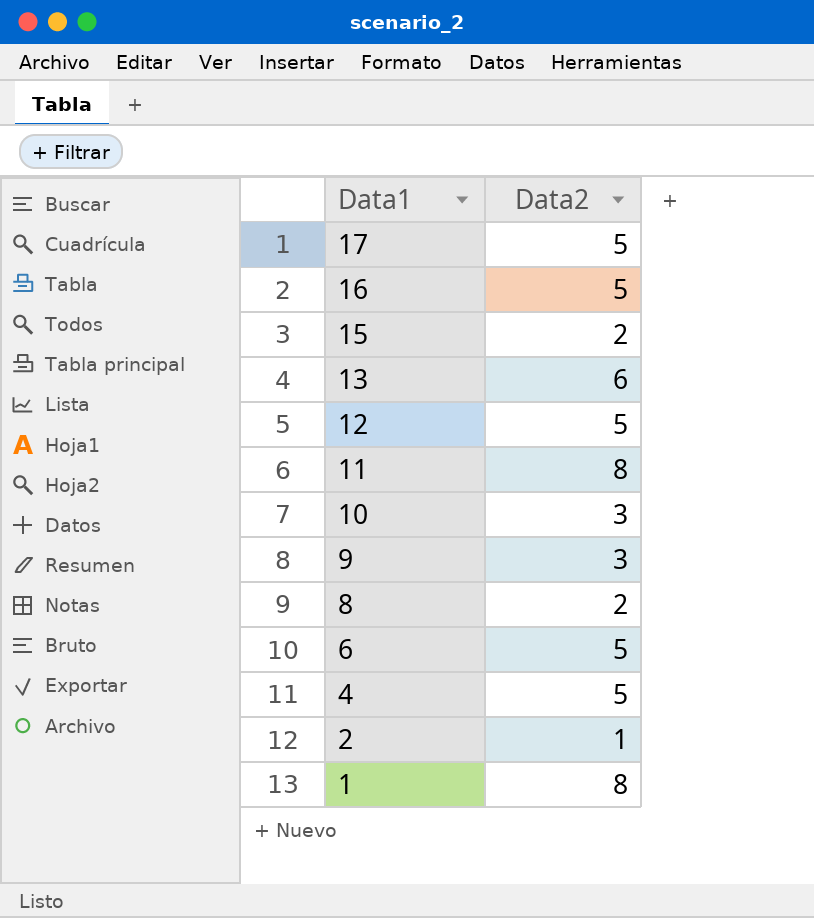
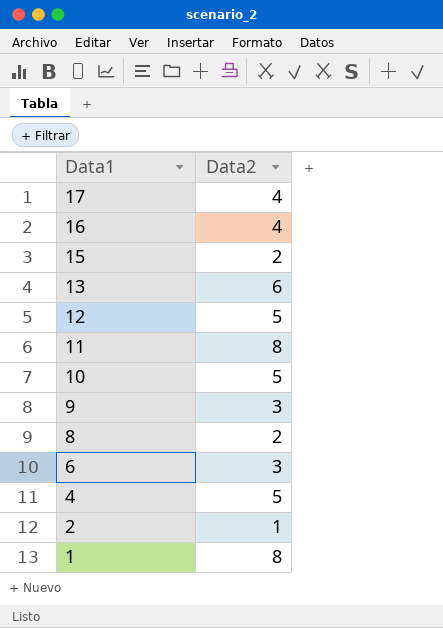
17 | Data2: 5 -> 4
16 | Data2: 5 -> 4
10 | Data2: 3 -> 5
6 | Data2: 5 -> 3

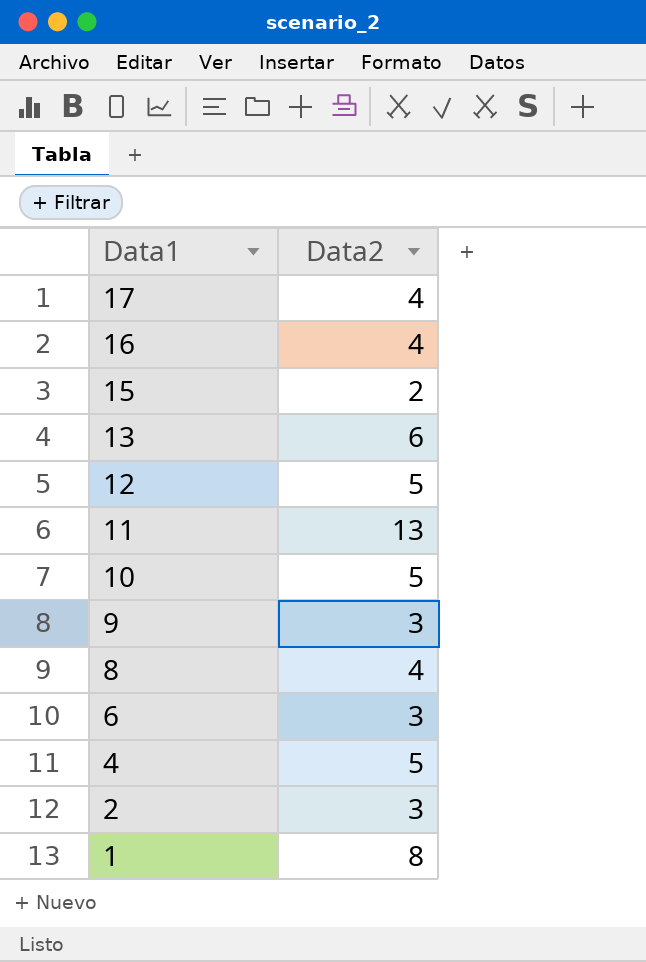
11 | Data2: 8 -> 13
8 | Data2: 2 -> 4
2 | Data2: 1 -> 3

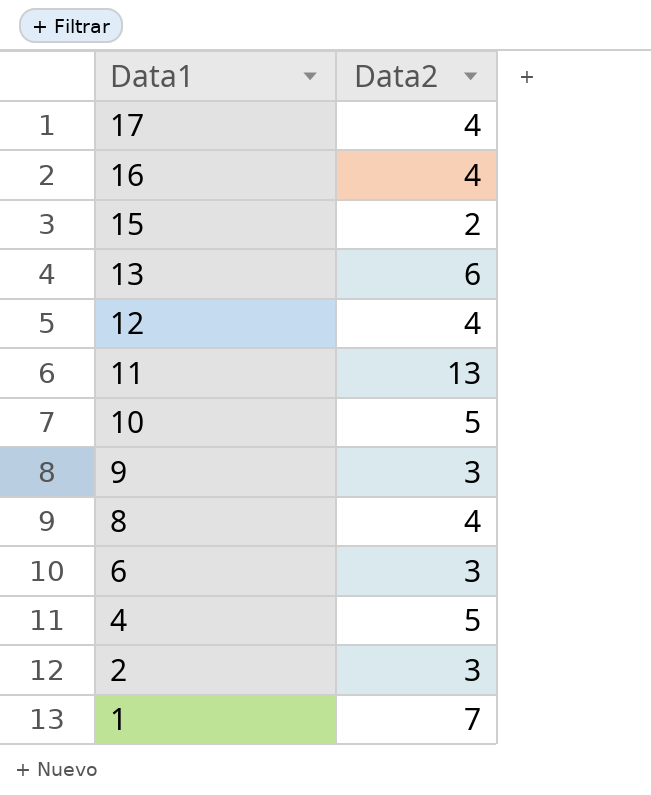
12 | Data2: 5 -> 4
1 | Data2: 8 -> 7

